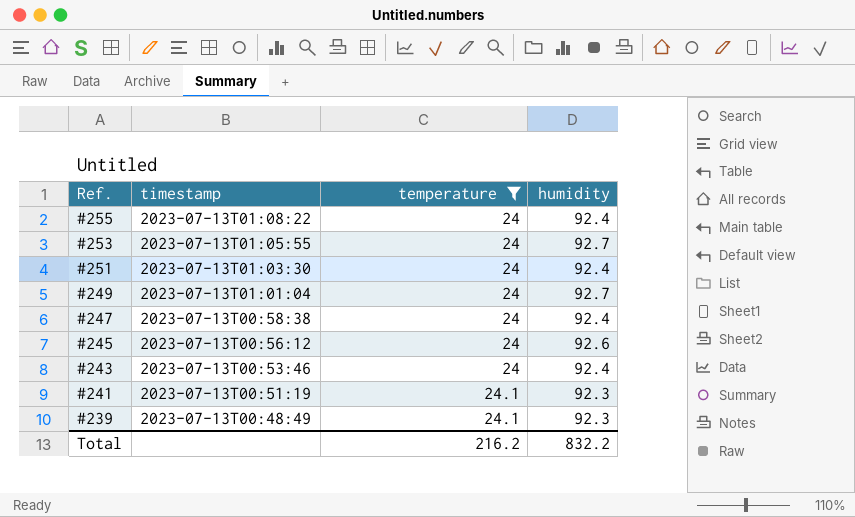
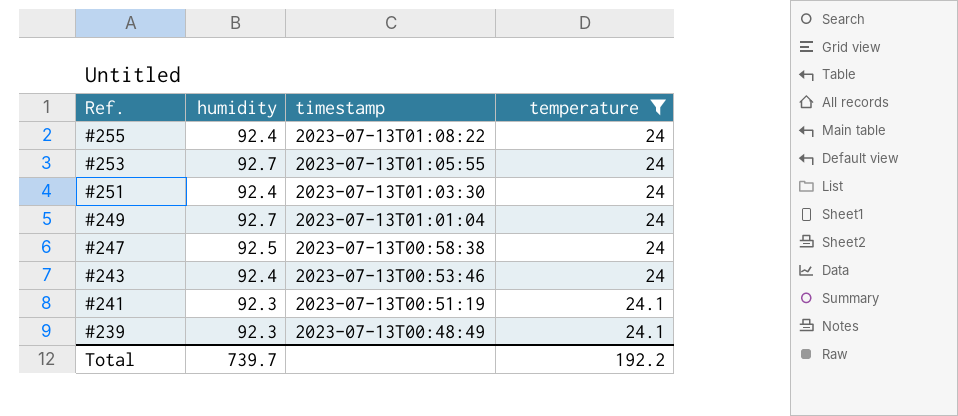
column humidity | position: 4 -> 2
row #245: 2023-07-13T00:56:12 | 24 | 92.6 -> none
#247 | humidity: 92.4 -> 92.5
Total | humidity: 832.2 -> 739.7
Total | temperature: 216.2 -> 192.2

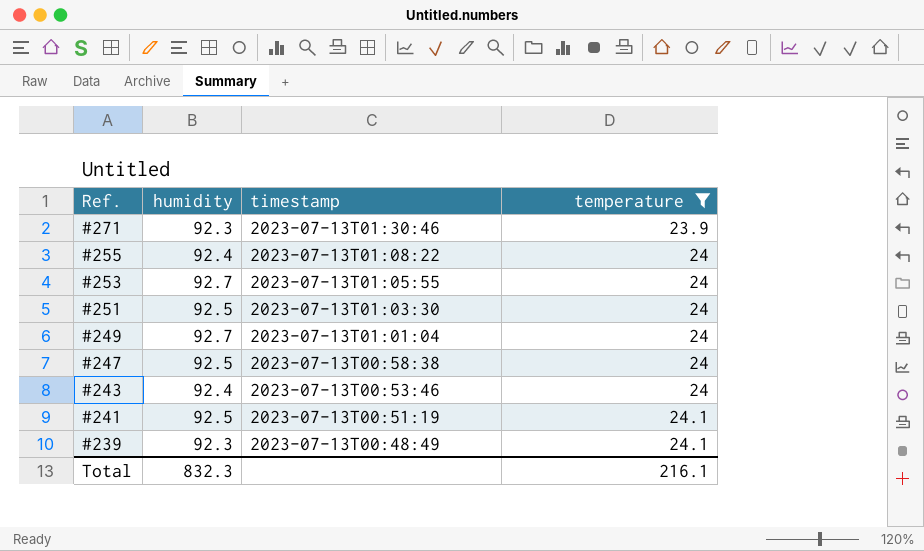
row #271: none -> 92.3 | 2023-07-13T01:30:46 | 23.9
#251 | humidity: 92.4 -> 92.5
#241 | humidity: 92.3 -> 92.5
Total | humidity: 739.7 -> 832.3
Total | temperature: 192.2 -> 216.1

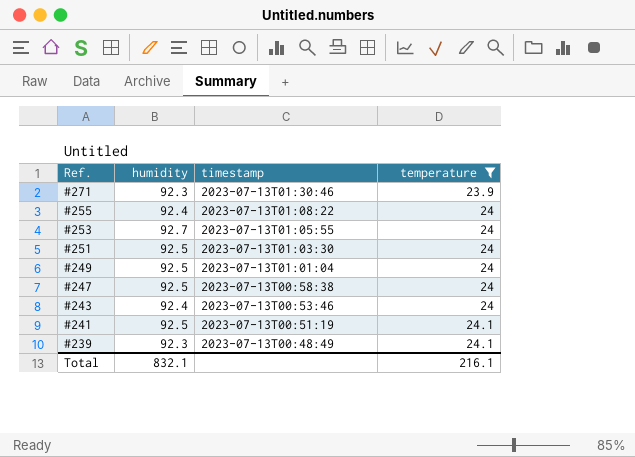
#249 | humidity: 92.7 -> 92.5
Total | humidity: 832.3 -> 832.1

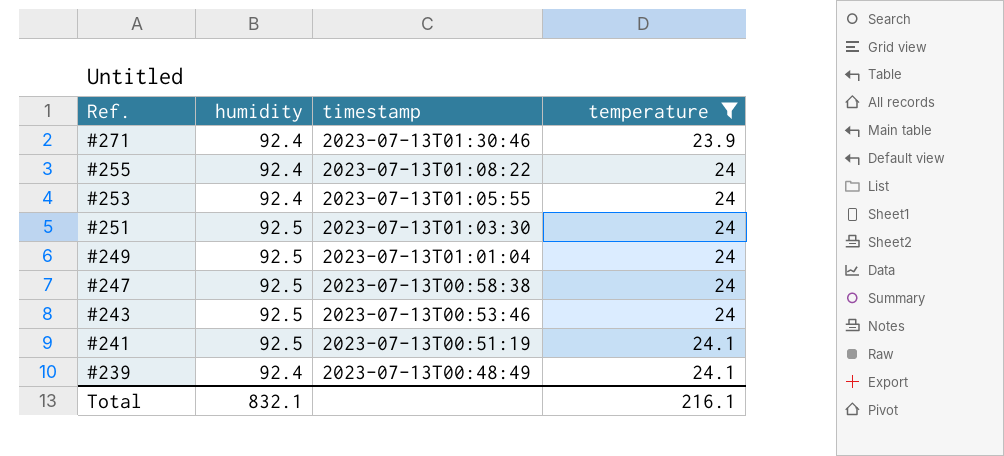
#271 | humidity: 92.3 -> 92.4
#253 | humidity: 92.7 -> 92.4
#243 | humidity: 92.4 -> 92.5
#239 | humidity: 92.3 -> 92.4

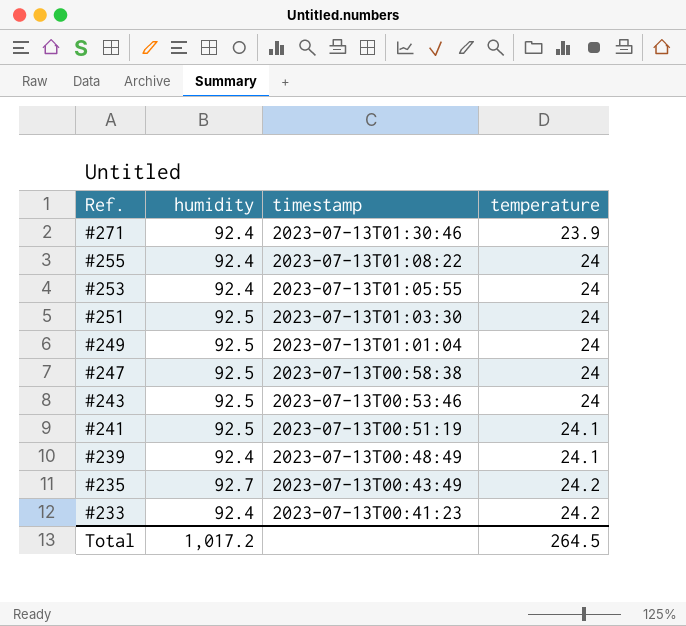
filter: temperature != 24.2 -> none
Total | humidity: 832.1 -> 1,017.2
Total | temperature: 216.1 -> 264.5

